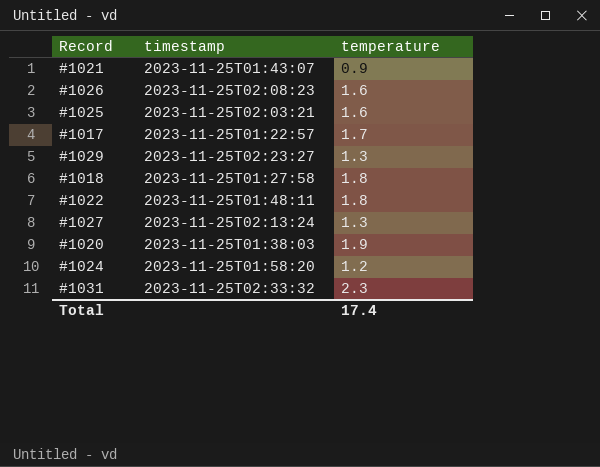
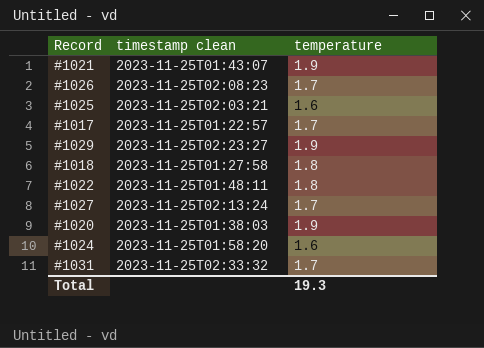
column name: timestamp -> timestamp clean
#1021 | temperature: 0.9 -> 1.9
#1026 | temperature: 1.6 -> 1.7
#1029 | temperature: 1.3 -> 1.9
#1027 | temperature: 1.3 -> 1.7
#1024 | temperature: 1.2 -> 1.6
#1031 | temperature: 2.3 -> 1.7
Total | temperature: 17.4 -> 19.3

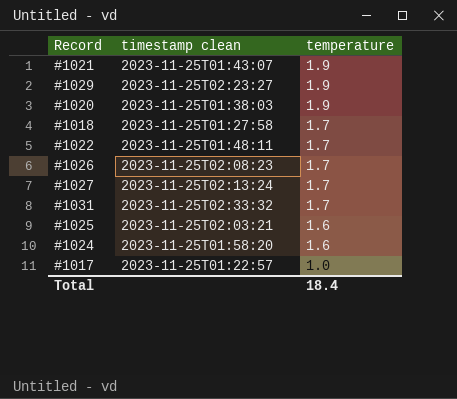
row order: none -> temperature descending
#1018 | temperature: 1.8 -> 1.7
#1022 | temperature: 1.8 -> 1.7
#1017 | temperature: 1.7 -> 1.0
Total | temperature: 19.3 -> 18.4

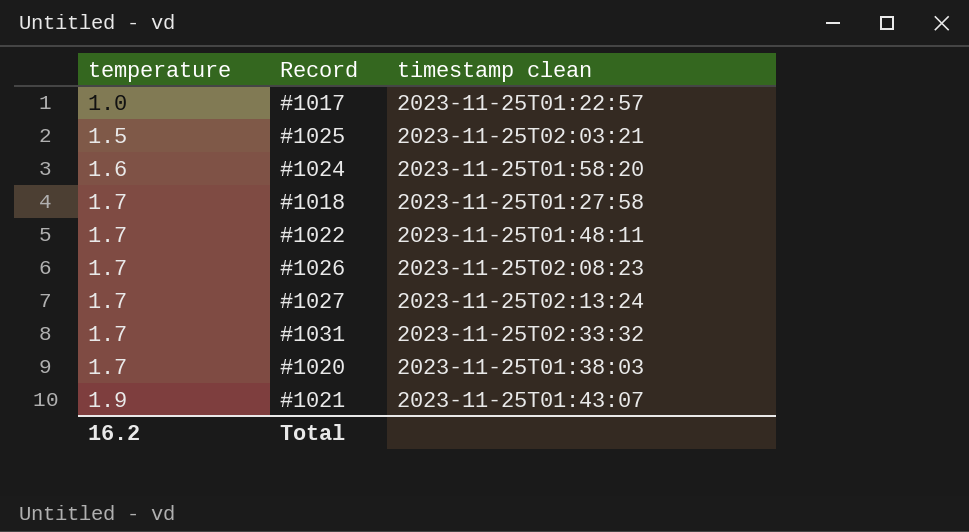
row order: temperature descending -> temperature ascending
column temperature | position: 3 -> 1
row #1029: 2023-11-25T02:23:27 | 1.9 -> none
#1025 | temperature: 1.6 -> 1.5
#1020 | temperature: 1.9 -> 1.7
Total | temperature: 18.4 -> 16.2

